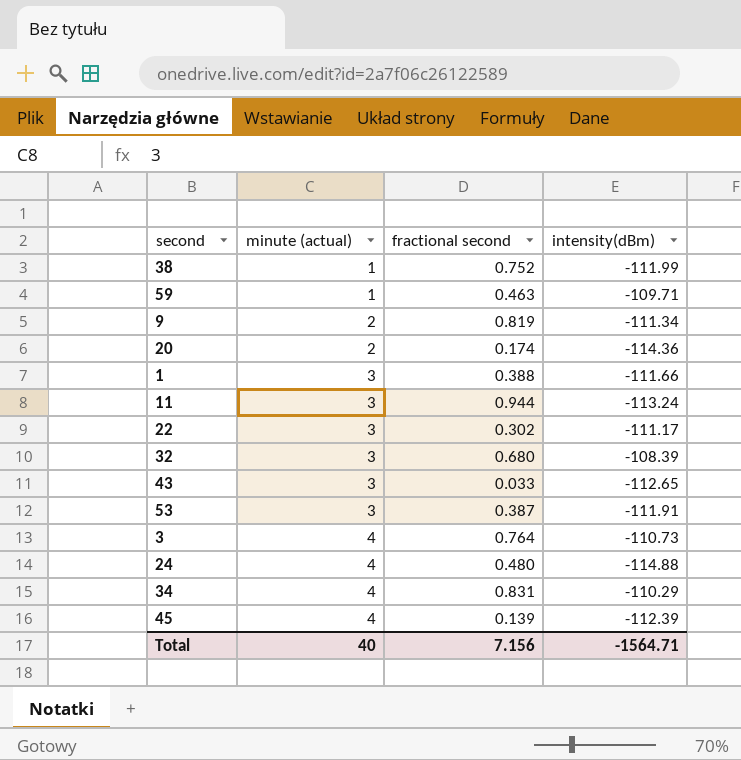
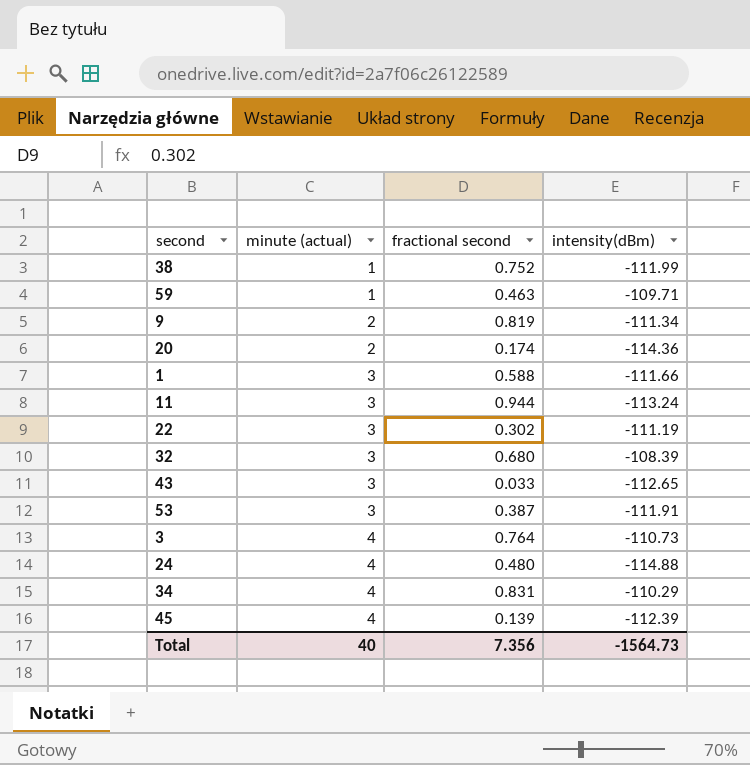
1 | fractional second: 0.388 -> 0.588
22 | intensity(dBm): -111.17 -> -111.19
Total | fractional second: 7.156 -> 7.356
Total | intensity(dBm): -1564.71 -> -1564.73

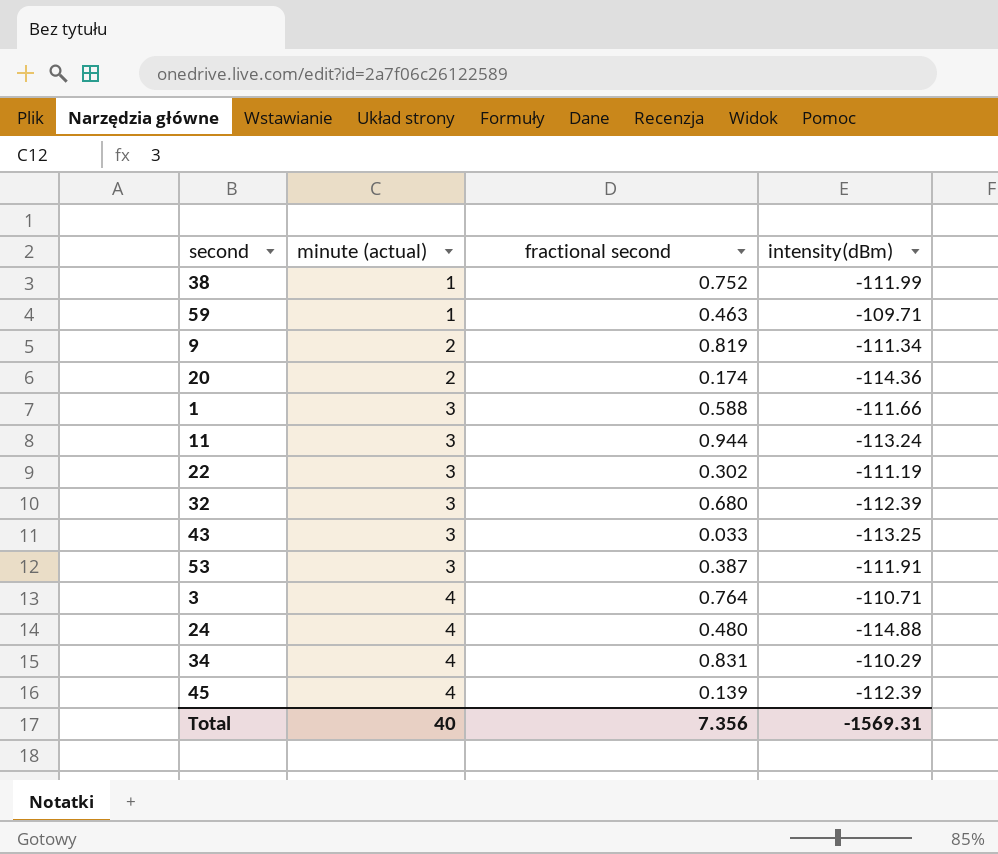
32 | intensity(dBm): -108.39 -> -112.39
43 | intensity(dBm): -112.65 -> -113.25
3 | intensity(dBm): -110.73 -> -110.71
Total | intensity(dBm): -1564.73 -> -1569.31

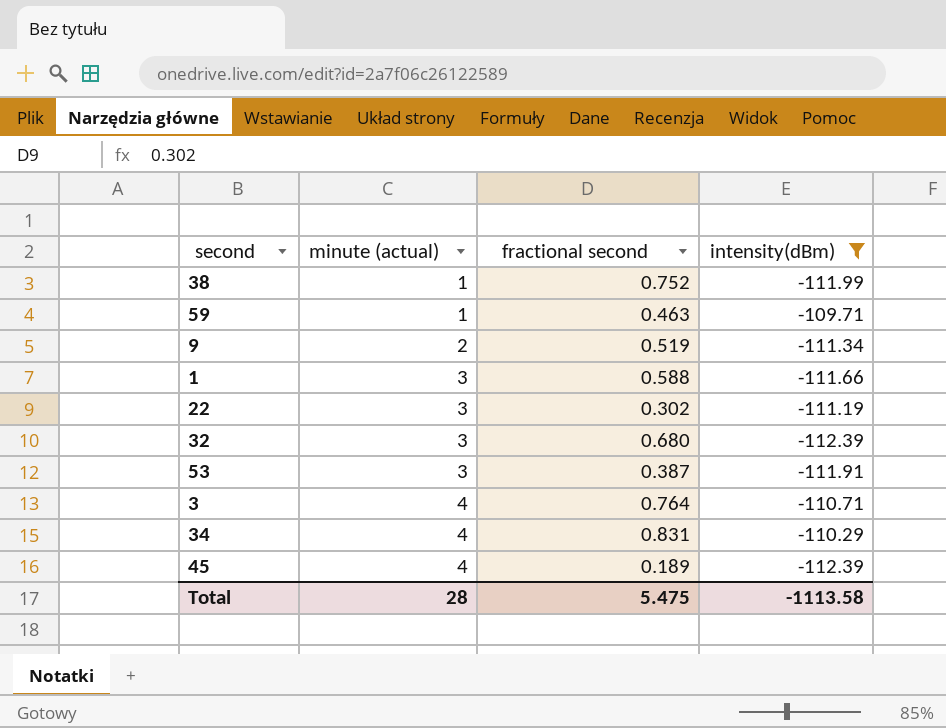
filter: none -> intensity(dBm) >= -112.39
9 | fractional second: 0.819 -> 0.519
45 | fractional second: 0.139 -> 0.189
Total | minute (actual): 40 -> 28
Total | fractional second: 7.356 -> 5.475
Total | intensity(dBm): -1569.31 -> -1113.58

